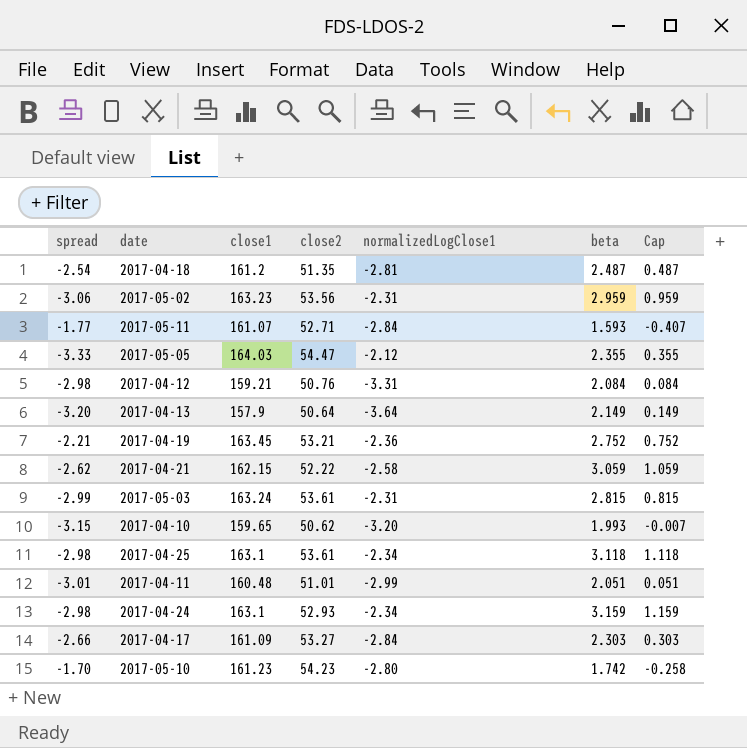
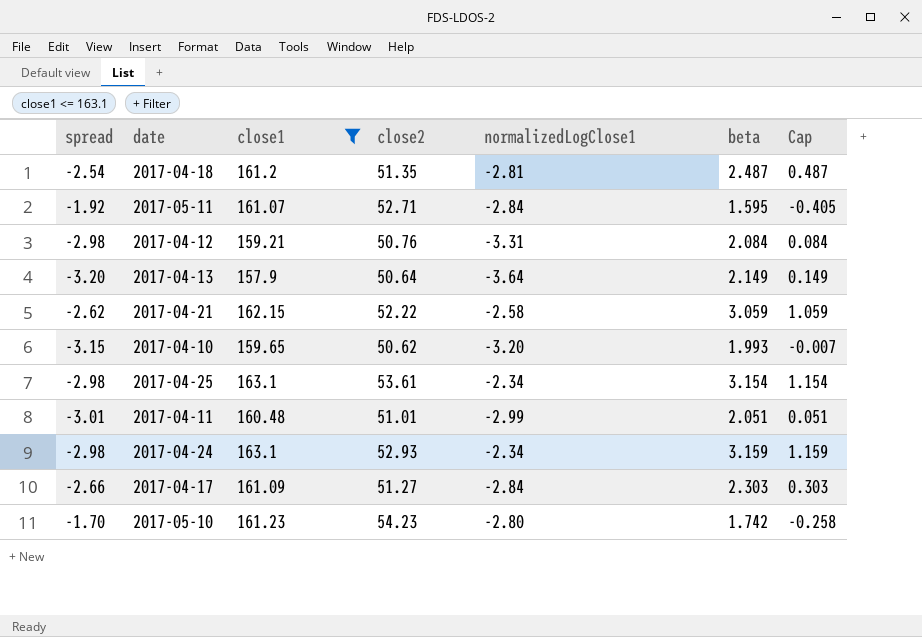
filter: none -> close1 <= 163.1
2017-05-11 | spread: -1.77 -> -1.92
2017-05-11 | beta: 1.593 -> 1.595
2017-05-11 | Cap: -0.407 -> -0.405
2017-04-25 | beta: 3.118 -> 3.154
2017-04-25 | Cap: 1.118 -> 1.154
2017-04-17 | close2: 53.27 -> 51.27

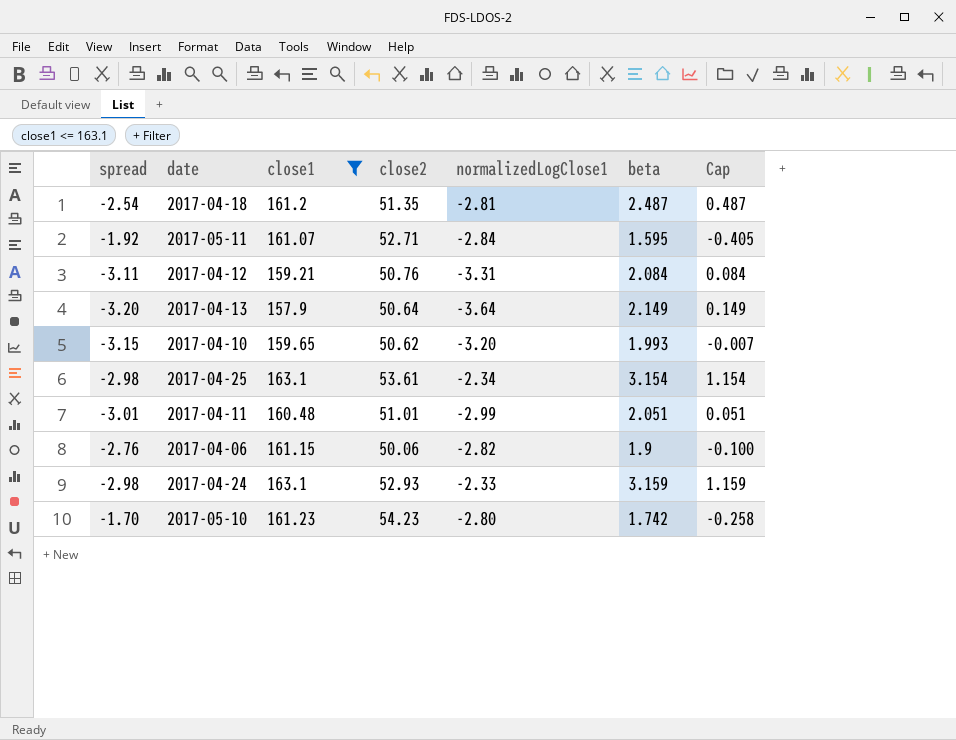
row 2017-04-21: -2.62 | 162.15 | 52.22 | -2.58 | 3.059 | 1.059 -> none
row 2017-04-17: -2.66 | 161.09 | 51.27 | -2.84 | 2.303 | 0.303 -> none
2017-04-12 | spread: -2.98 -> -3.11
row 2017-04-06: none -> -2.76 | 161.15 | 50.06 | -2.82 | 1.9 | -0.100
2017-04-24 | normalizedLogClose1: -2.34 -> -2.33

